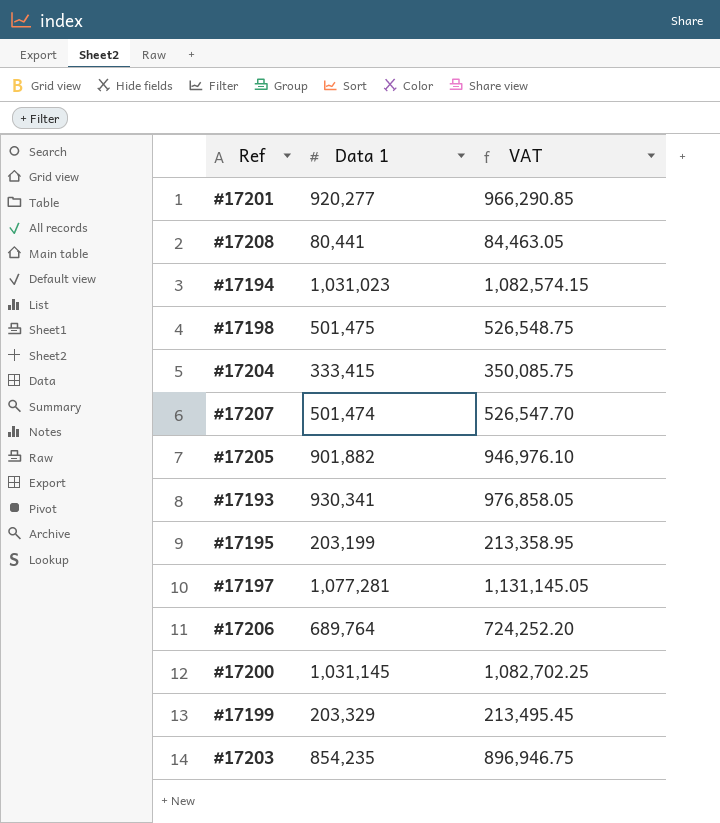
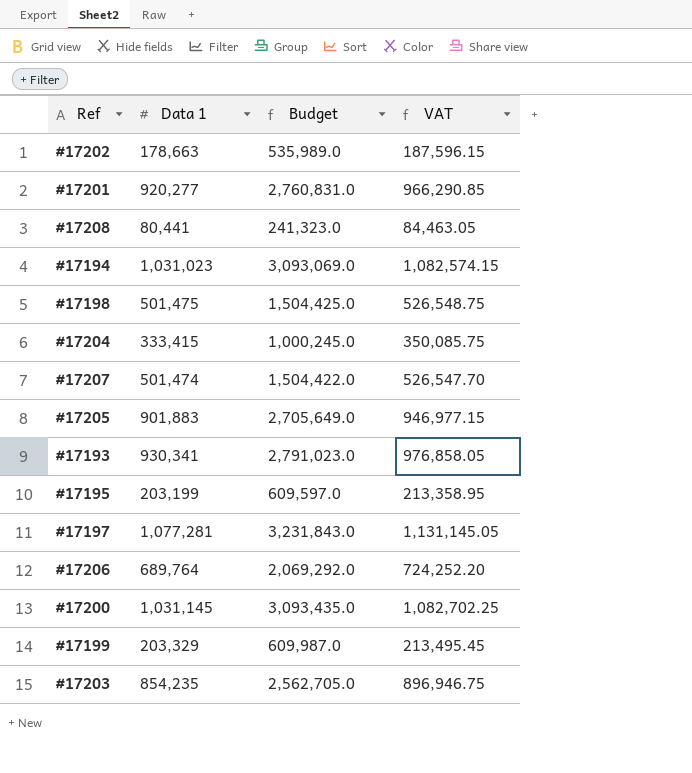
column Budget | formula: none -> [Data 1] * 3
row #17202: none -> 178,663 | 535,989.0 | 187,596.15
#17205 | Data 1: 901,882 -> 901,883
#17205 | VAT: 946,976.10 -> 946,977.15

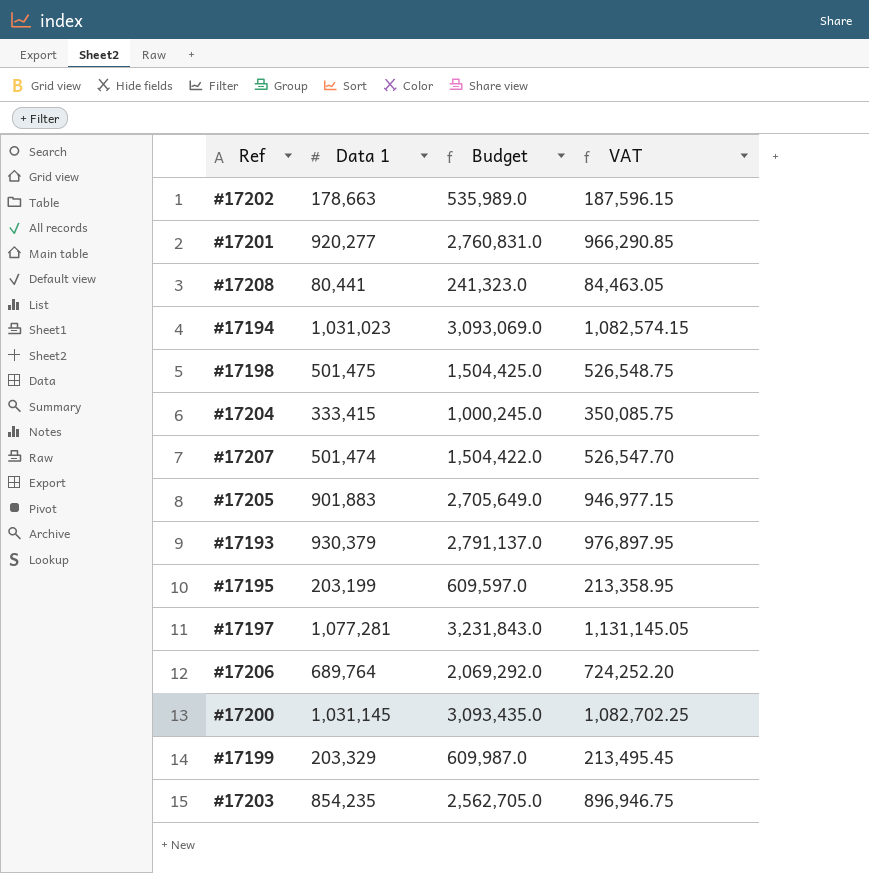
#17193 | Data 1: 930,341 -> 930,379
#17193 | Budget: 2,791,023.0 -> 2,791,137.0
#17193 | VAT: 976,858.05 -> 976,897.95

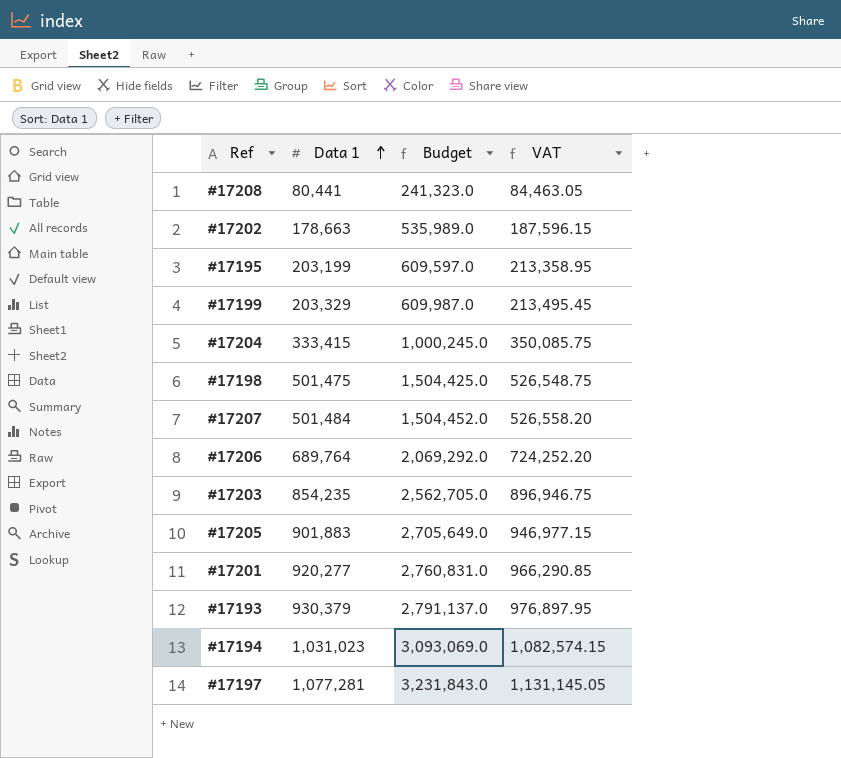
row order: none -> Data 1 ascending
row #17200: 1,031,145 | 3,093,435.0 | 1,082,702.25 -> none
#17207 | Data 1: 501,474 -> 501,484
#17207 | Budget: 1,504,422.0 -> 1,504,452.0
#17207 | VAT: 526,547.70 -> 526,558.20

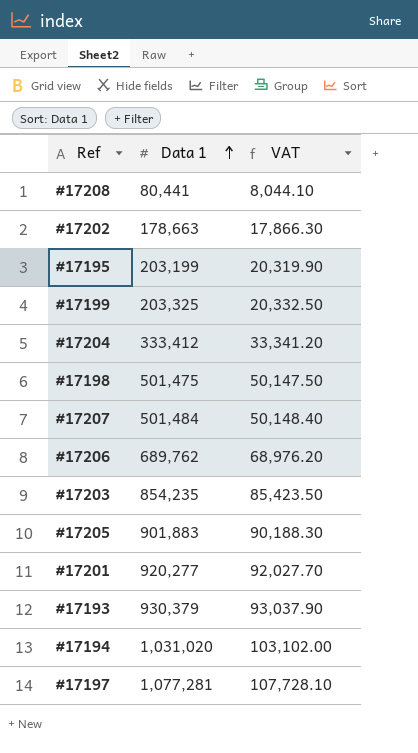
column Budget | formula: [Data 1] * 3 -> none
column VAT | formula: [Data 1] * 1.05 -> [Data 1] * 0.1
#17199 | Data 1: 203,329 -> 203,325
#17204 | Data 1: 333,415 -> 333,412
#17206 | Data 1: 689,764 -> 689,762
#17194 | Data 1: 1,031,023 -> 1,031,020

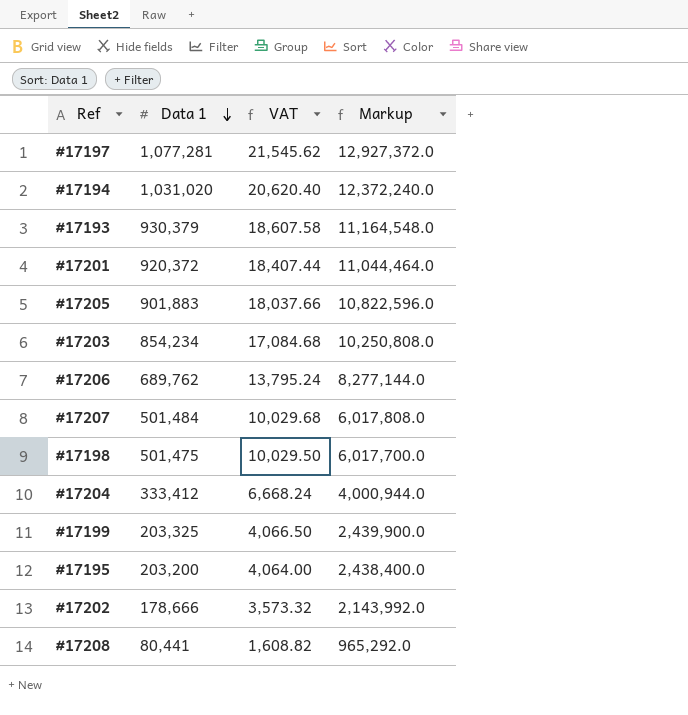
row order: Data 1 ascending -> Data 1 descending
column VAT | formula: [Data 1] * 0.1 -> [Data 1] * 0.02
column Markup | formula: none -> [Data 1] * 12
#17201 | Data 1: 920,277 -> 920,372
#17203 | Data 1: 854,235 -> 854,234
#17195 | Data 1: 203,199 -> 203,200
#17202 | Data 1: 178,663 -> 178,666

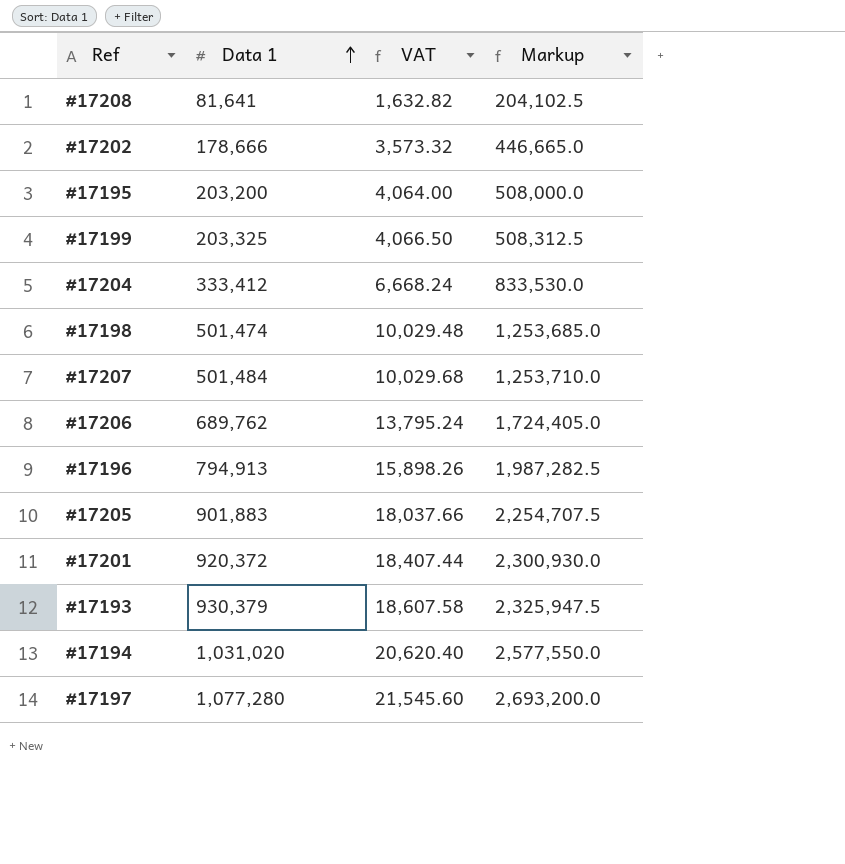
row order: Data 1 descending -> Data 1 ascending
column Markup | formula: [Data 1] * 12 -> [Data 1] * 2.5
row #17203: 854,234 | 17,084.68 | 10,250,808.0 -> none
#17208 | Data 1: 80,441 -> 81,641
#17208 | VAT: 1,608.82 -> 1,632.82
#17198 | Data 1: 501,475 -> 501,474
#17198 | VAT: 10,029.50 -> 10,029.48
row #17196: none -> 794,913 | 15,898.26 | 1,987,282.5
#17197 | Data 1: 1,077,281 -> 1,077,280
#17197 | VAT: 21,545.62 -> 21,545.60

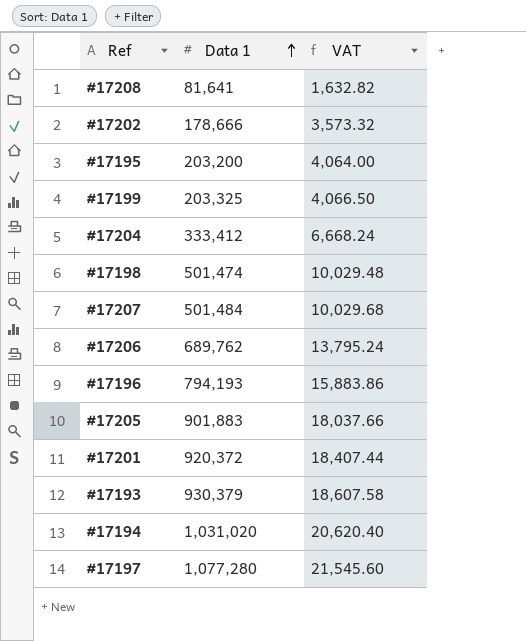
column Markup | formula: [Data 1] * 2.5 -> none
#17196 | Data 1: 794,913 -> 794,193
#17196 | VAT: 15,898.26 -> 15,883.86

